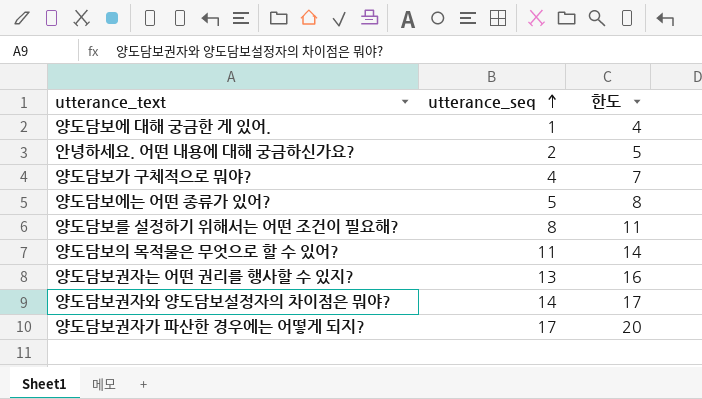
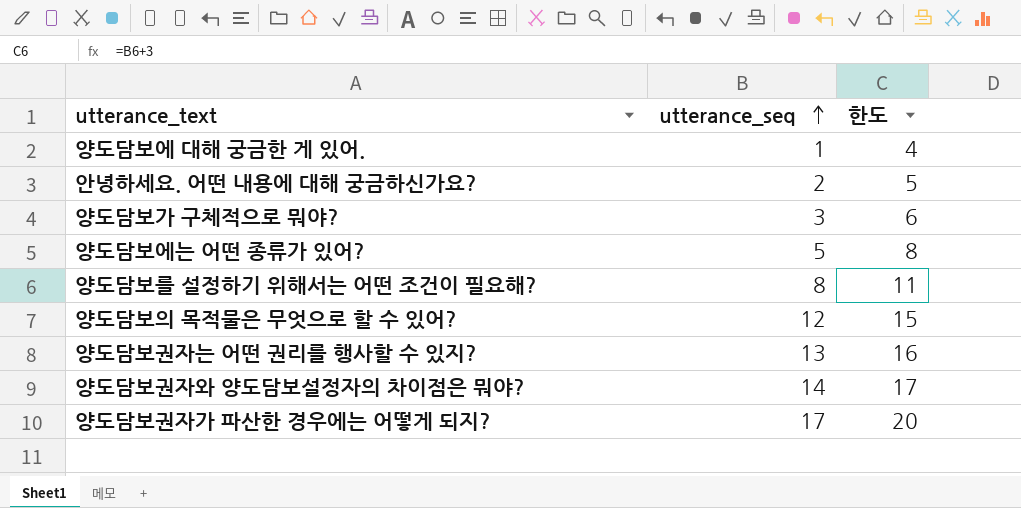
양도담보가 구체적으로 뭐야? | utterance_seq: 4 -> 3
양도담보가 구체적으로 뭐야? | 한도: 7 -> 6
양도담보의 목적물은 무엇으로 할 수 있어? | utterance_seq: 11 -> 12
양도담보의 목적물은 무엇으로 할 수 있어? | 한도: 14 -> 15

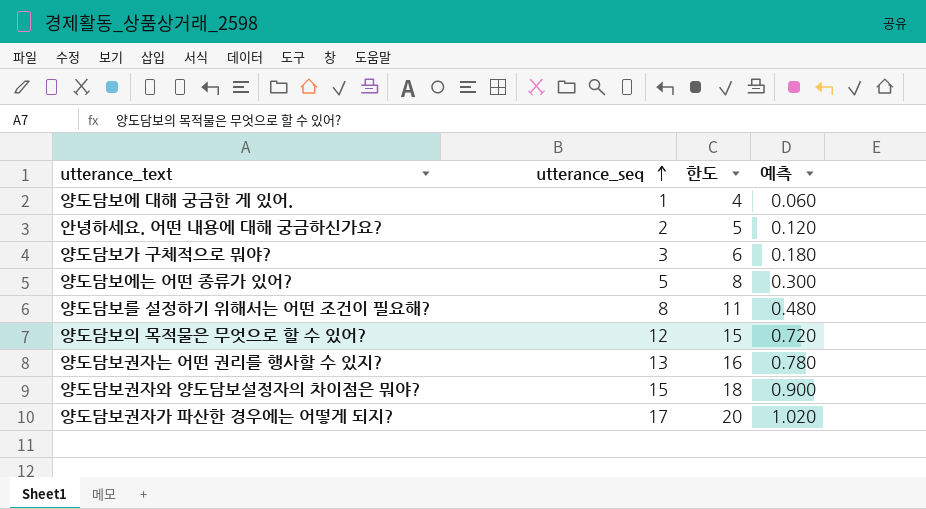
column 예측 | formula: none -> [utterance_seq] * 0.06
양도담보권자와 양도담보설정자의 차이점은 뭐야? | utterance_seq: 14 -> 15
양도담보권자와 양도담보설정자의 차이점은 뭐야? | 한도: 17 -> 18

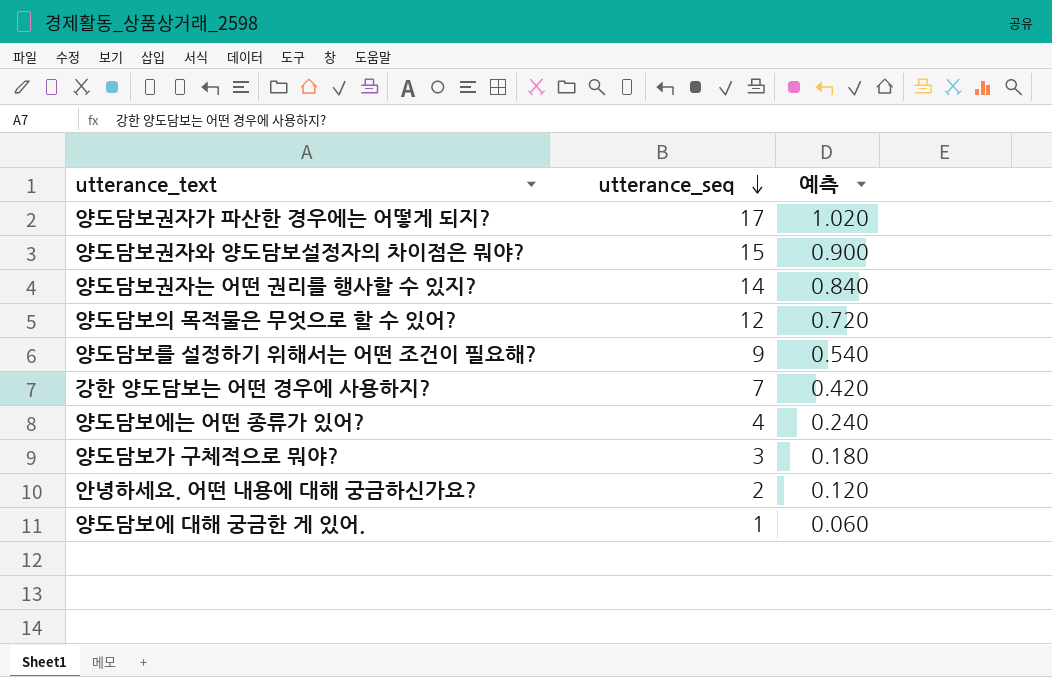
row order: utterance_seq ascending -> utterance_seq descending
column 한도 | formula: [utterance_seq] + 3 -> none
양도담보권자는 어떤 권리를 행사할 수 있지? | utterance_seq: 13 -> 14
양도담보권자는 어떤 권리를 행사할 수 있지? | 예측: 0.780 -> 0.840
양도담보를 설정하기 위해서는 어떤 조건이 필요해? | utterance_seq: 8 -> 9
양도담보를 설정하기 위해서는 어떤 조건이 필요해? | 예측: 0.480 -> 0.540
row 강한 양도담보는 어떤 경우에 사용하지?: none -> 7 | 0.420
양도담보에는 어떤 종류가 있어? | utterance_seq: 5 -> 4
양도담보에는 어떤 종류가 있어? | 예측: 0.300 -> 0.240

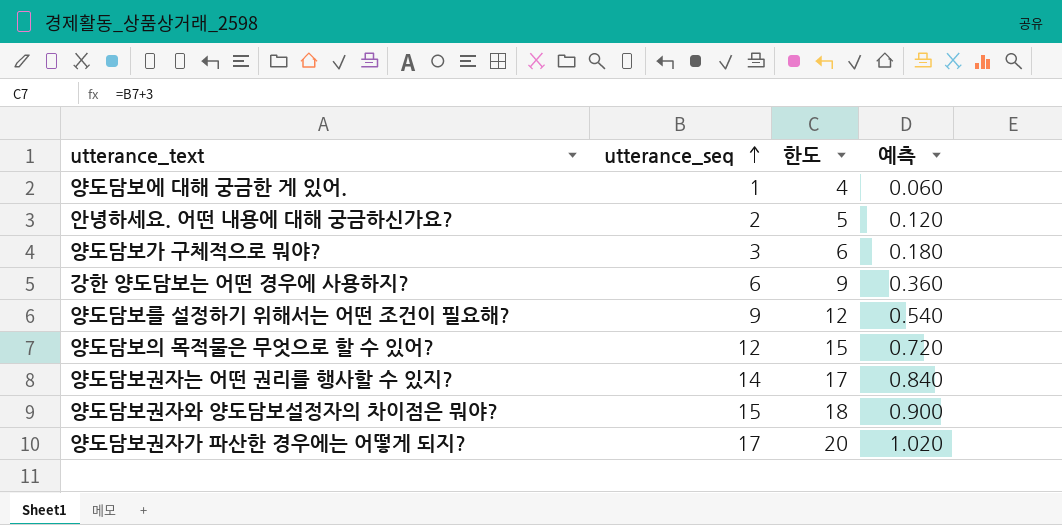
row order: utterance_seq descending -> utterance_seq ascending
column 한도 | formula: none -> [utterance_seq] + 3
row 양도담보에는 어떤 종류가 있어?: 4 | 0.240 -> none
강한 양도담보는 어떤 경우에 사용하지? | utterance_seq: 7 -> 6
강한 양도담보는 어떤 경우에 사용하지? | 예측: 0.420 -> 0.360

